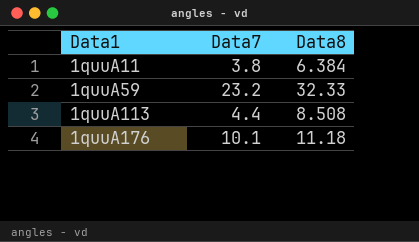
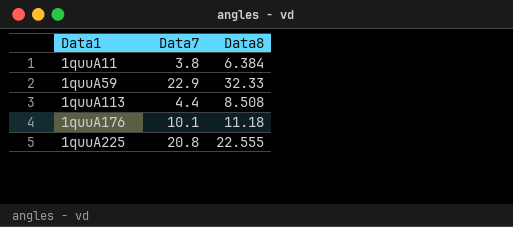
1quuA59 | Data7: 23.2 -> 22.9
row 1quuA225: none -> 20.8 | 22.555

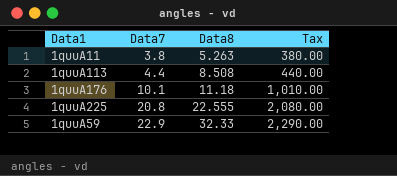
row order: Data1 ascending -> Data7 ascending
column Tax | formula: none -> [Data7] * 100
1quuA11 | Data8: 6.384 -> 5.263

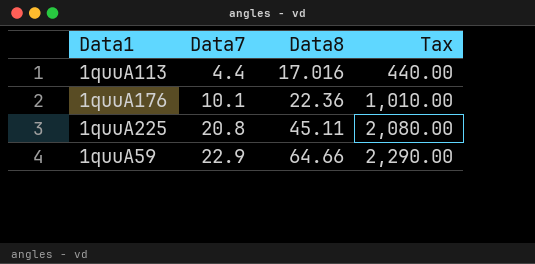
row 1quuA11: 3.8 | 5.263 | 380.00 -> none
1quuA113 | Data8: 8.508 -> 17.016
1quuA176 | Data8: 11.18 -> 22.36
1quuA225 | Data8: 22.555 -> 45.11
1quuA59 | Data8: 32.33 -> 64.66

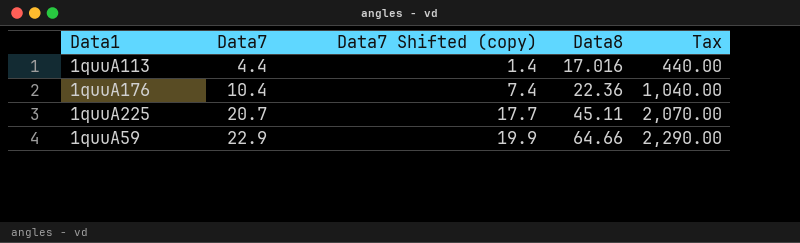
column Data7 Shifted (copy) | formula: none -> [Data7] - 3
1quuA176 | Data7: 10.1 -> 10.4
1quuA176 | Tax: 1,010.00 -> 1,040.00
1quuA225 | Data7: 20.8 -> 20.7
1quuA225 | Tax: 2,080.00 -> 2,070.00

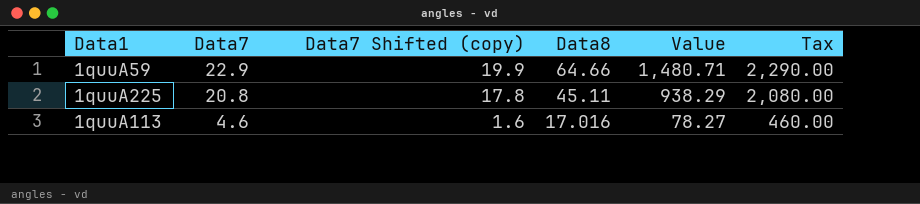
row order: Data7 ascending -> Data7 descending
column Value | formula: none -> [Data7] * [Data8]
row 1quuA176: 10.4 | 7.4 | 22.36 | 1,040.00 -> none
1quuA225 | Data7: 20.7 -> 20.8
1quuA225 | Data7 Shifted (copy): 17.7 -> 17.8
1quuA225 | Tax: 2,070.00 -> 2,080.00
1quuA113 | Data7: 4.4 -> 4.6
1quuA113 | Data7 Shifted (copy): 1.4 -> 1.6
1quuA113 | Tax: 440.00 -> 460.00

